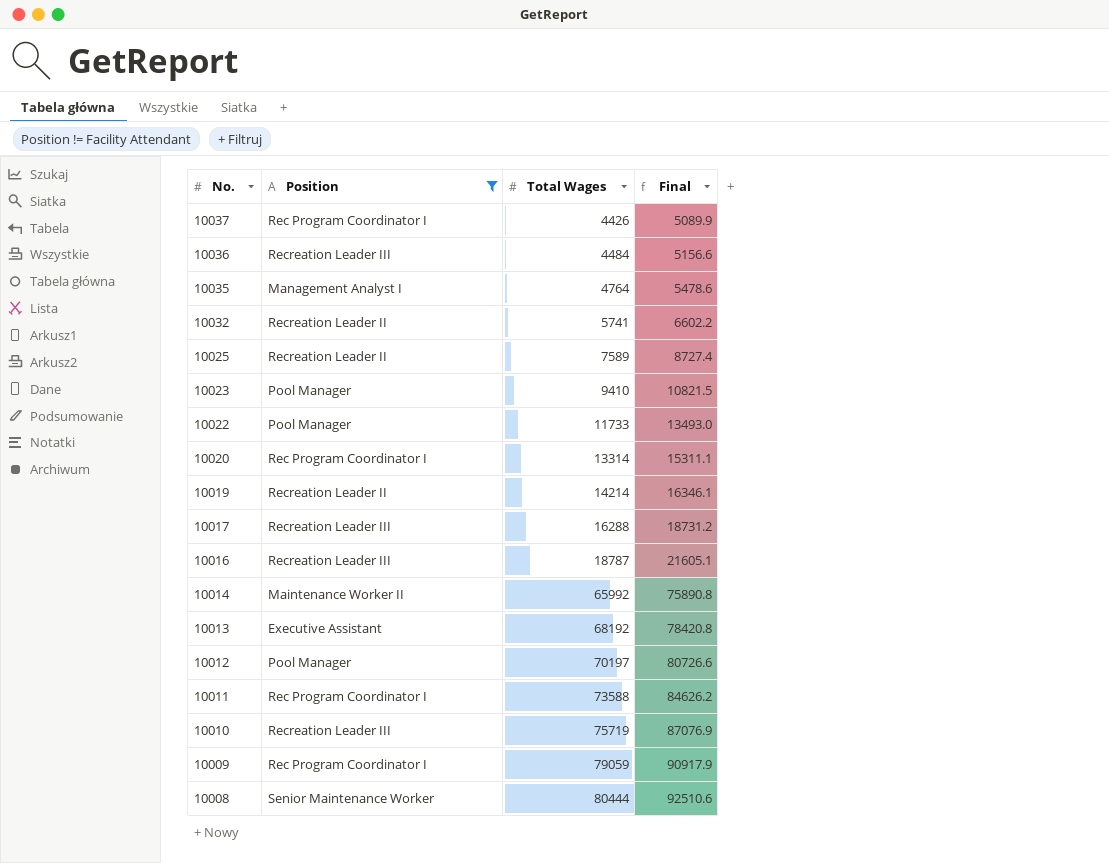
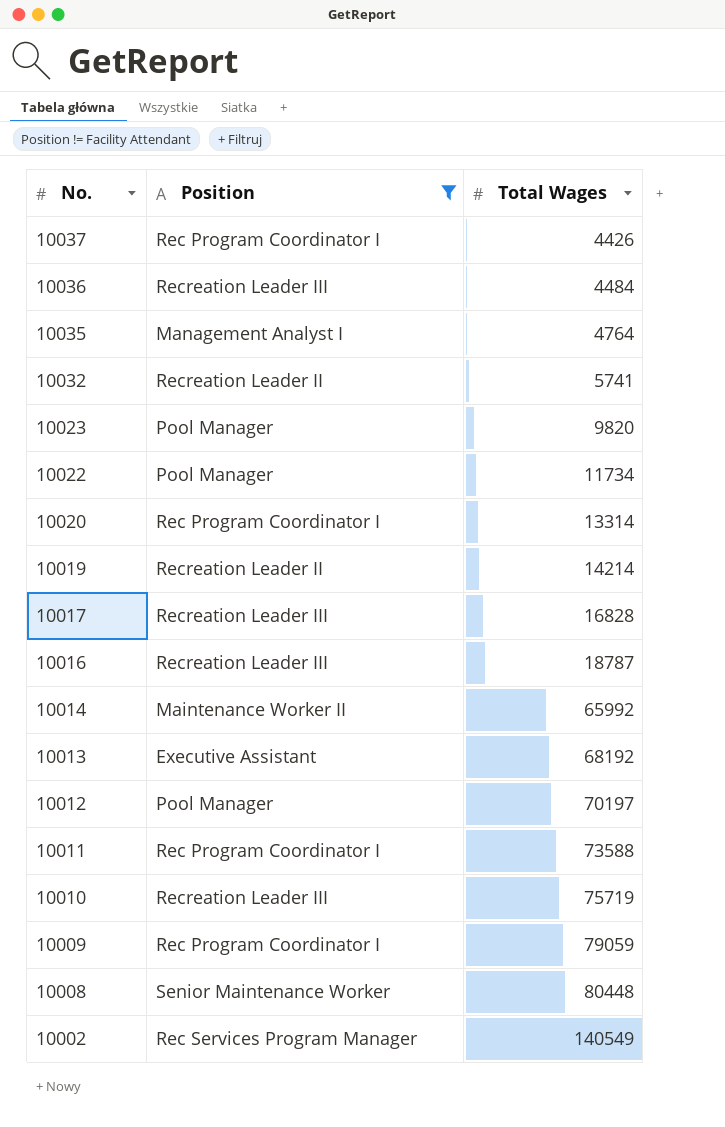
column Final | formula: [Total Wages] * 1.15 -> none
row 10025: Recreation Leader II | 7589 | 8727.4 -> none
10023 | Total Wages: 9410 -> 9820
10022 | Total Wages: 11733 -> 11734
10017 | Total Wages: 16288 -> 16828
10008 | Total Wages: 80444 -> 80448
row 10002: none -> Rec Services Program Manager | 140549

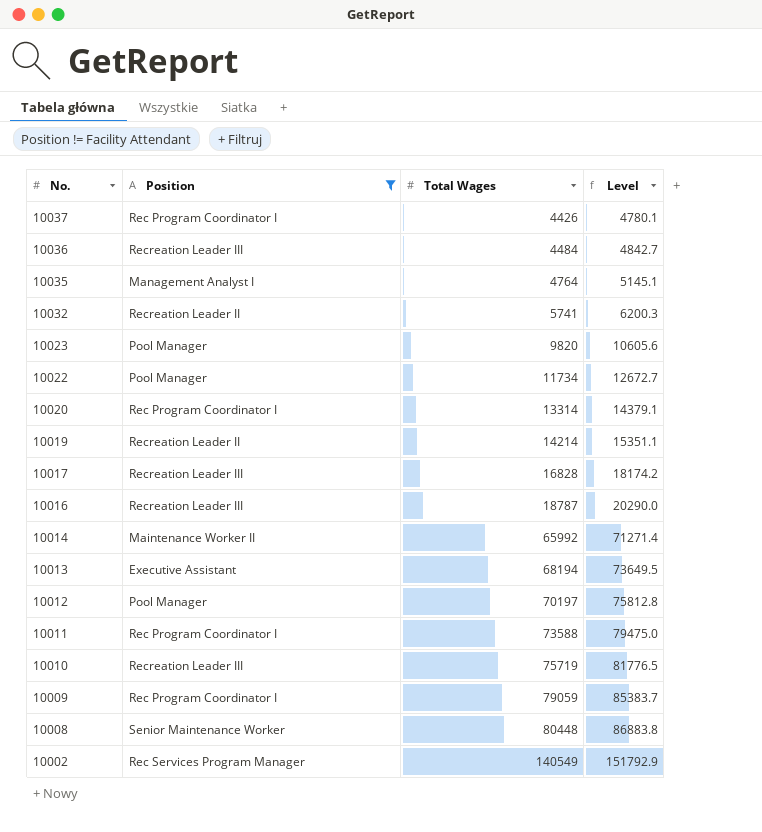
column Level | formula: none -> [Total Wages] * 1.08
10013 | Total Wages: 68192 -> 68194

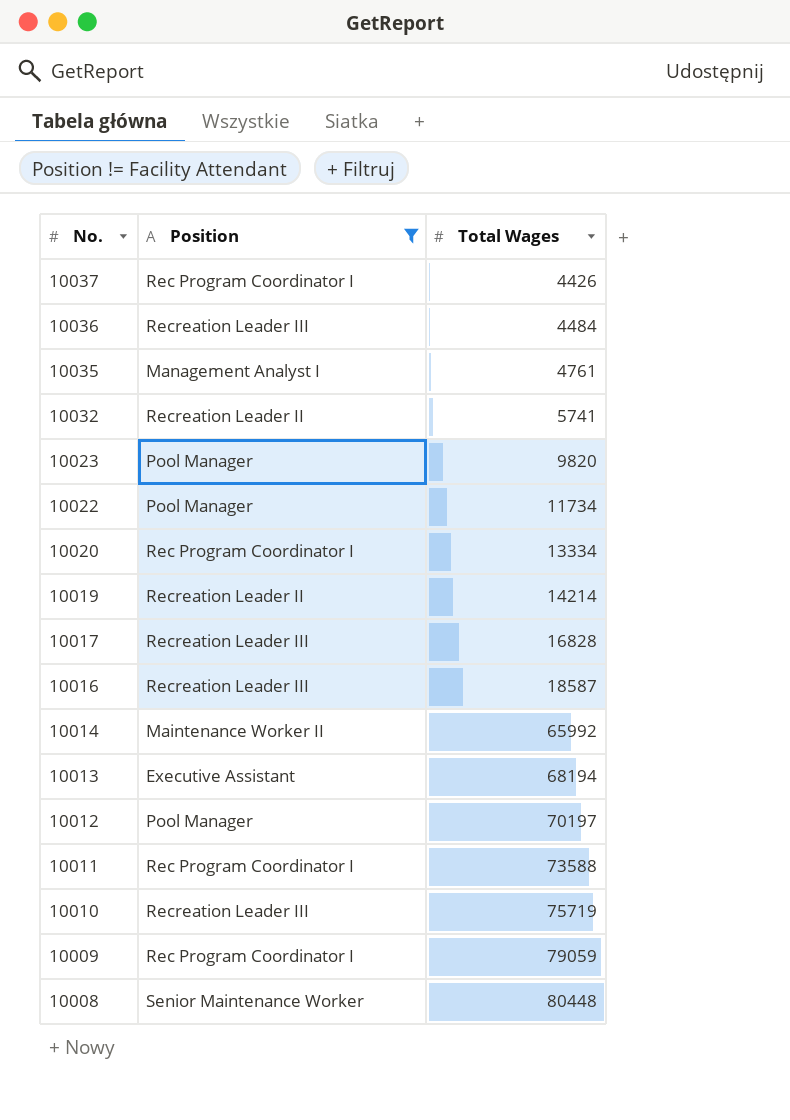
column Level | formula: [Total Wages] * 1.08 -> none
row 10002: Rec Services Program Manager | 140549 | 151792.9 -> none
10035 | Total Wages: 4764 -> 4761
10020 | Total Wages: 13314 -> 13334
10016 | Total Wages: 18787 -> 18587

